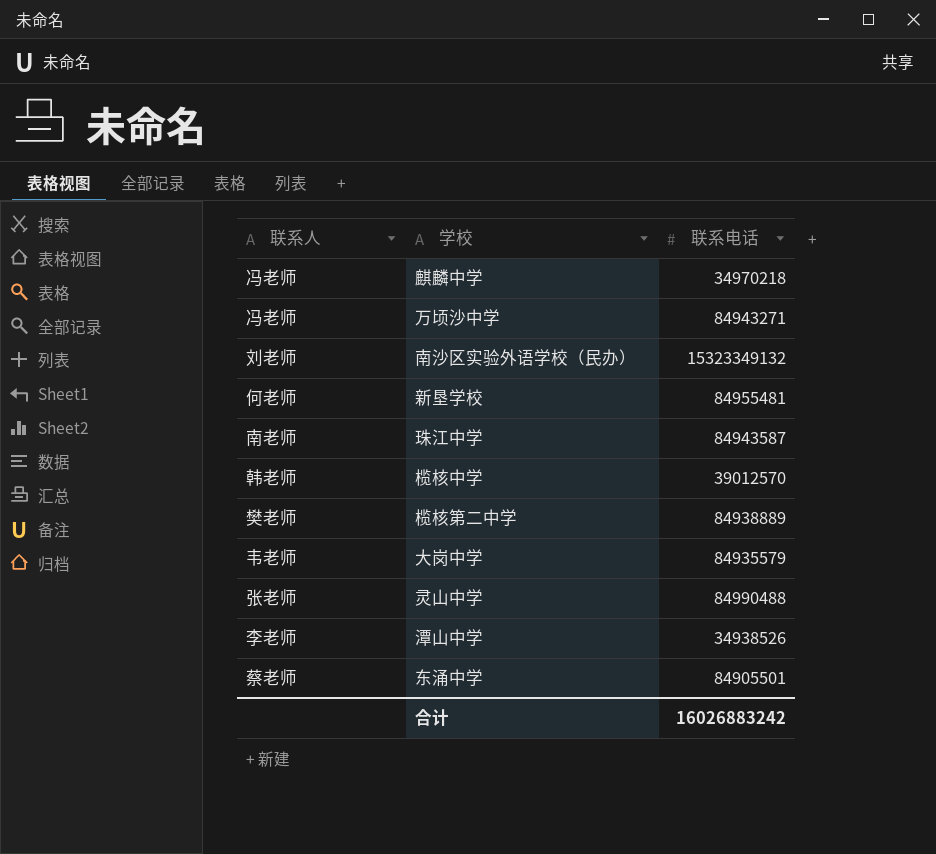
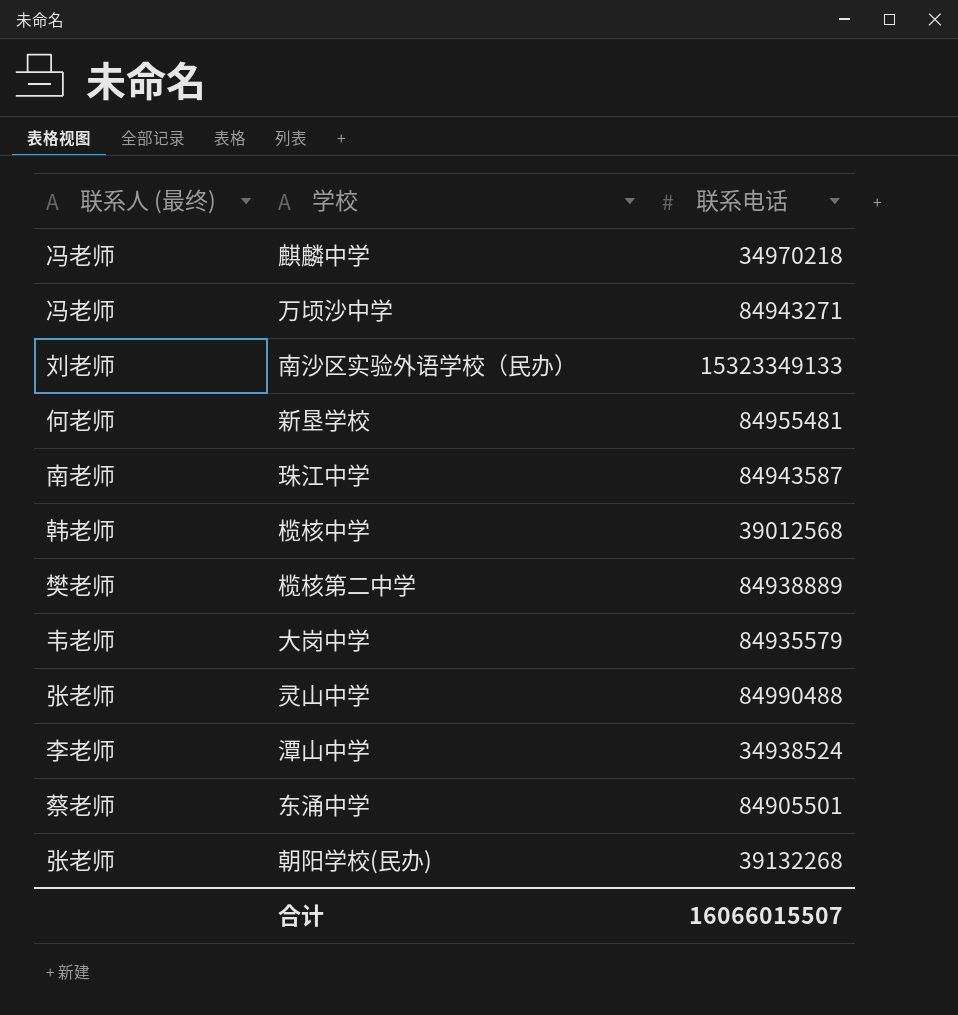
column name: 联系人 -> 联系人 (最终)
南沙区实验外语学校（民办） | 联系电话: 15323349132 -> 15323349133
榄核中学 | 联系电话: 39012570 -> 39012568
潭山中学 | 联系电话: 34938526 -> 34938524
row 朝阳学校(民办): none -> 张老师 | 39132268
合计 | 联系电话: 16026883242 -> 16066015507

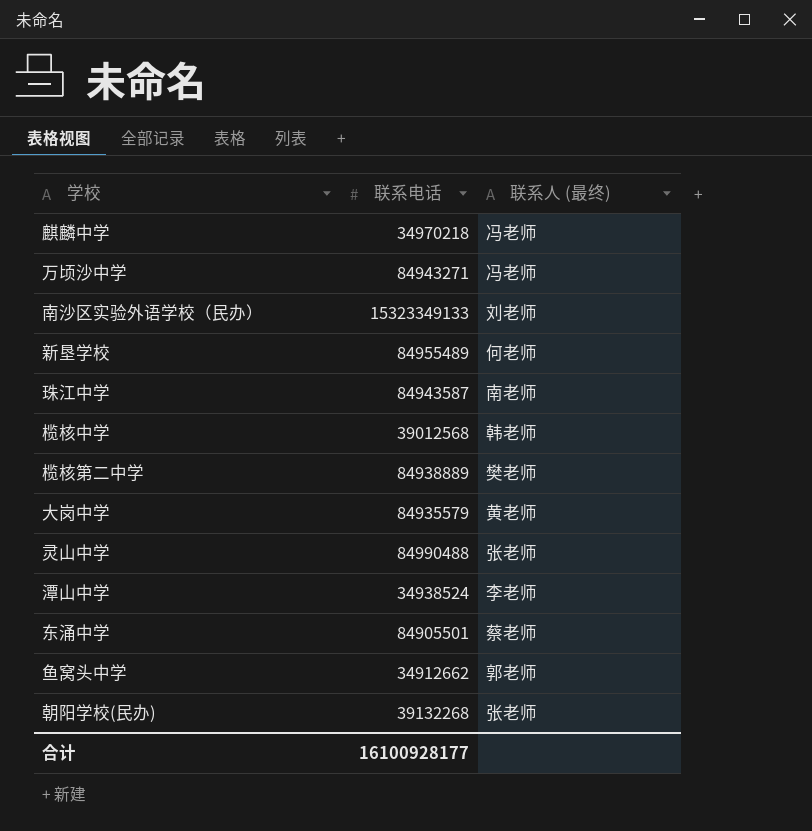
column 联系人 (最终) | position: 1 -> 3
新垦学校 | 联系电话: 84955481 -> 84955489
大岗中学 | 联系人 (最终): 韦老师 -> 黄老师
row 鱼窝头中学: none -> 34912662 | 郭老师
合计 | 联系电话: 16066015507 -> 16100928177

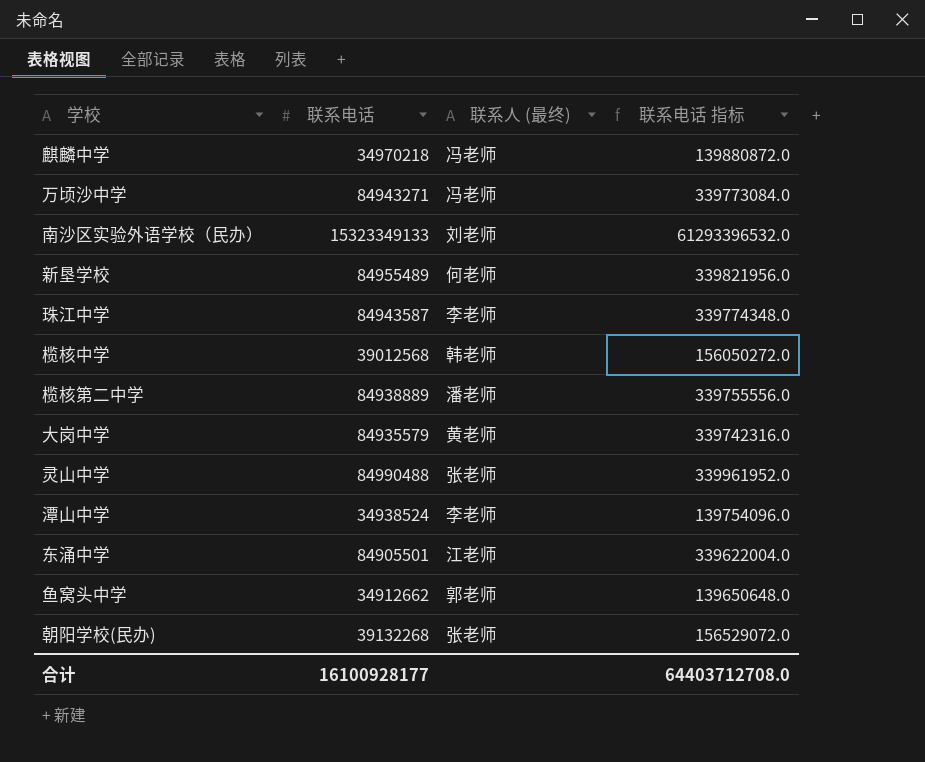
column 联系电话 指标 | formula: none -> [联系电话] * 4
珠江中学 | 联系人 (最终): 南老师 -> 李老师
榄核第二中学 | 联系人 (最终): 樊老师 -> 潘老师
东涌中学 | 联系人 (最终): 蔡老师 -> 江老师

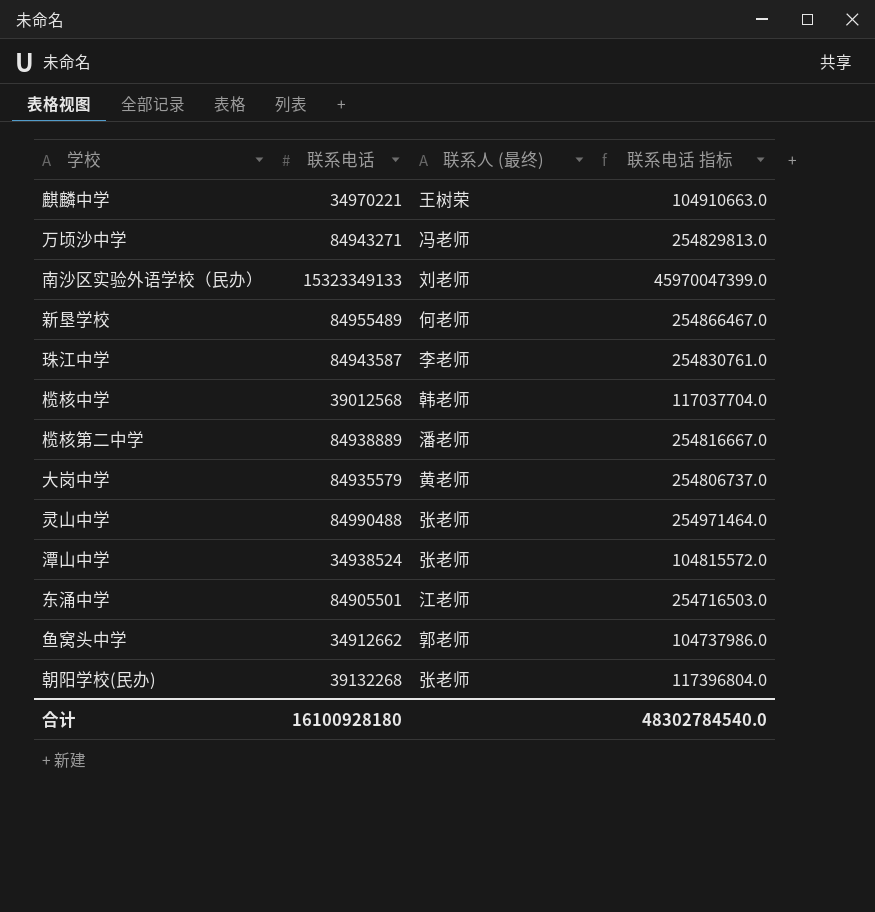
column 联系电话 指标 | formula: [联系电话] * 4 -> [联系电话] * 3
麒麟中学 | 联系电话: 34970218 -> 34970221
麒麟中学 | 联系人 (最终): 冯老师 -> 王树荣
潭山中学 | 联系人 (最终): 李老师 -> 张老师
合计 | 联系电话: 16100928177 -> 16100928180
合计 | 联系电话 指标: 64403712708.0 -> 48302784540.0

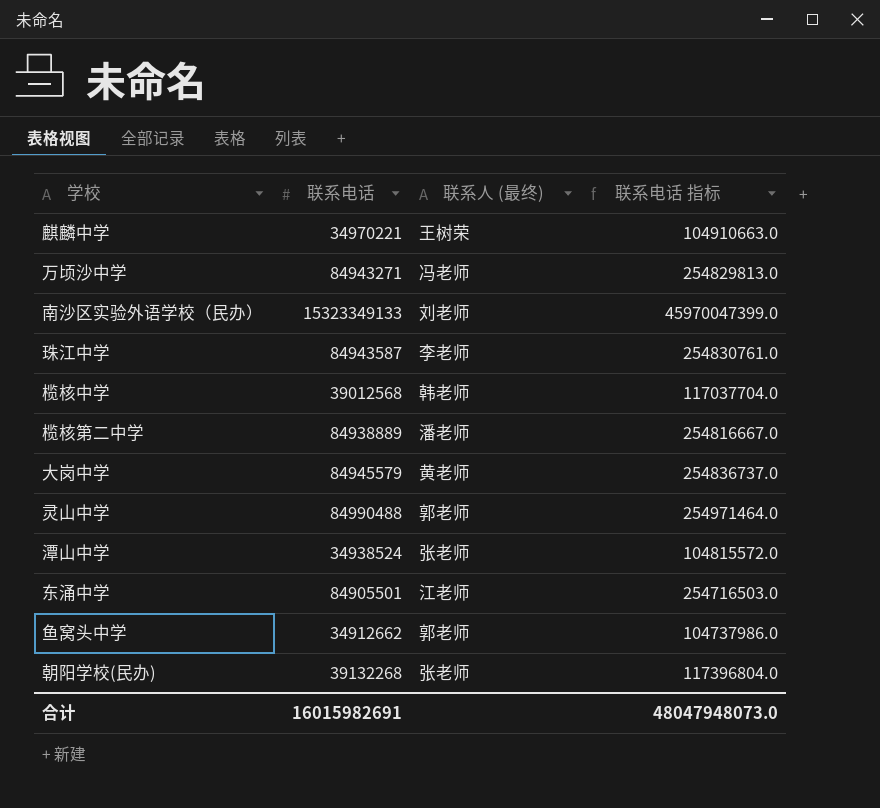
row 新垦学校: 84955489 | 何老师 | 254866467.0 -> none
大岗中学 | 联系电话: 84935579 -> 84945579
大岗中学 | 联系电话 指标: 254806737.0 -> 254836737.0
灵山中学 | 联系人 (最终): 张老师 -> 郭老师
合计 | 联系电话: 16100928180 -> 16015982691
合计 | 联系电话 指标: 48302784540.0 -> 48047948073.0

